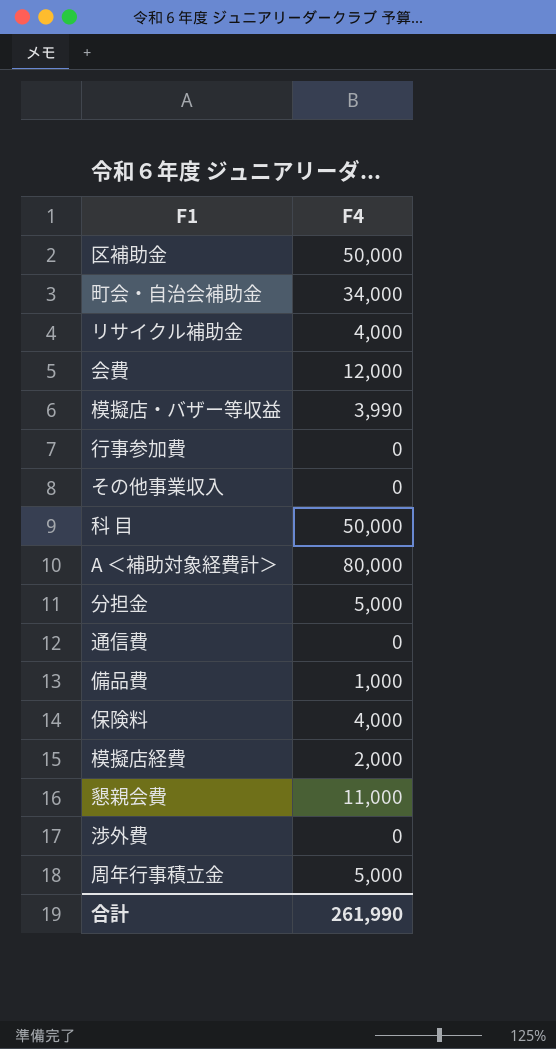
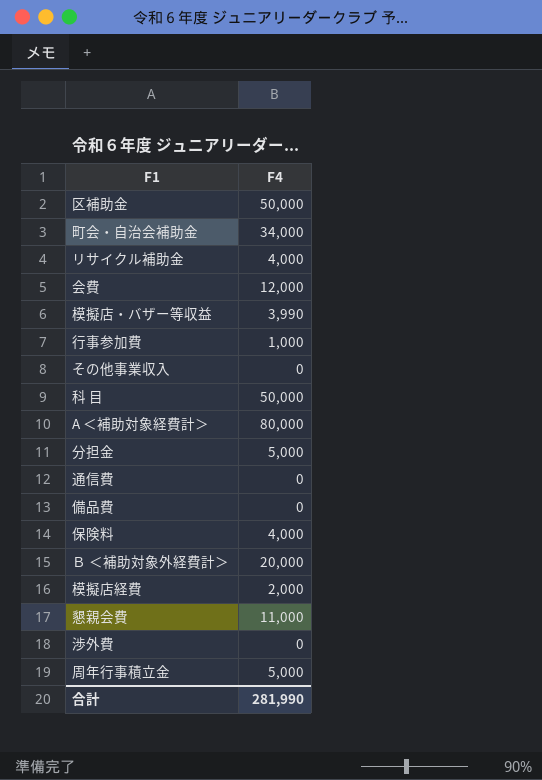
行事参加費 | F4: 0 -> 1,000
備品費 | F4: 1,000 -> 0
row Ｂ ＜補助対象外経費計＞: none -> 20,000
合計 | F4: 261,990 -> 281,990

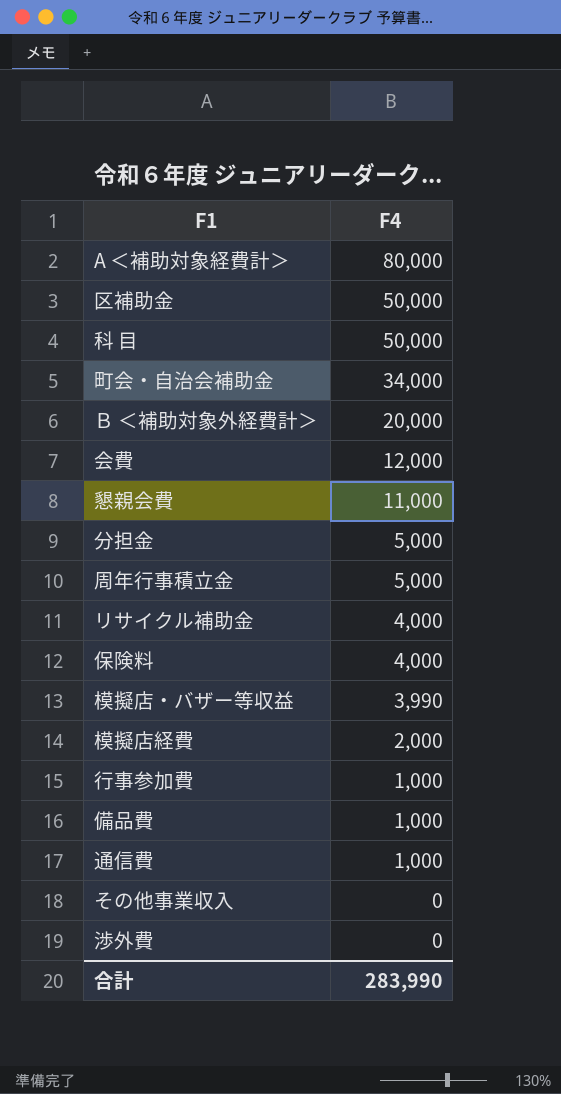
row order: none -> F4 descending
備品費 | F4: 0 -> 1,000
通信費 | F4: 0 -> 1,000
合計 | F4: 281,990 -> 283,990

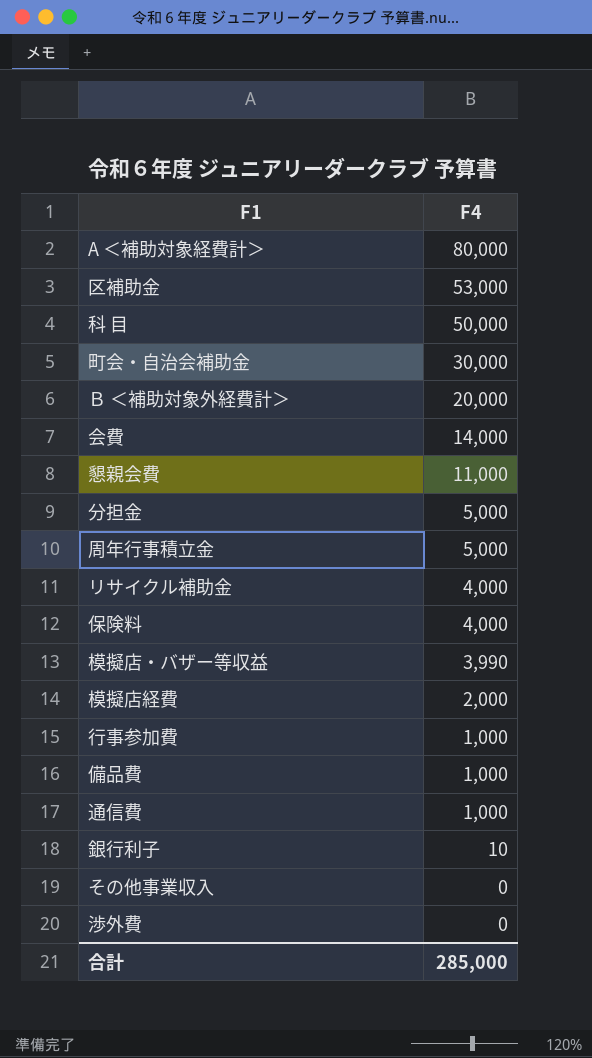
区補助金 | F4: 50,000 -> 53,000
町会・自治会補助金 | F4: 34,000 -> 30,000
会費 | F4: 12,000 -> 14,000
row 銀行利子: none -> 10
合計 | F4: 283,990 -> 285,000

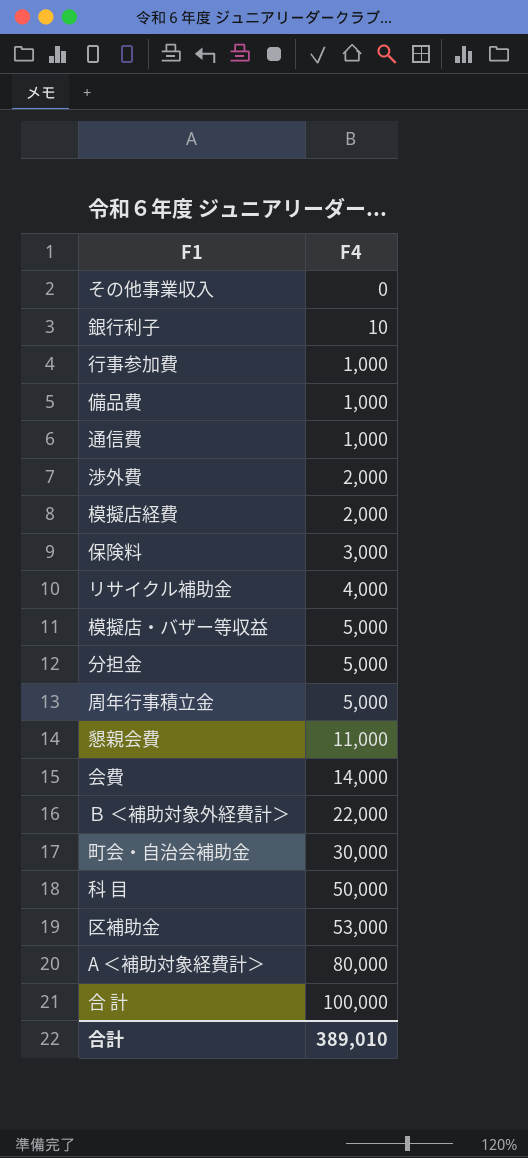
row order: F4 descending -> F4 ascending
渉外費 | F4: 0 -> 2,000
保険料 | F4: 4,000 -> 3,000
模擬店・バザー等収益 | F4: 3,990 -> 5,000
Ｂ ＜補助対象外経費計＞ | F4: 20,000 -> 22,000
row 合 計: none -> 100,000
合計 | F4: 285,000 -> 389,010

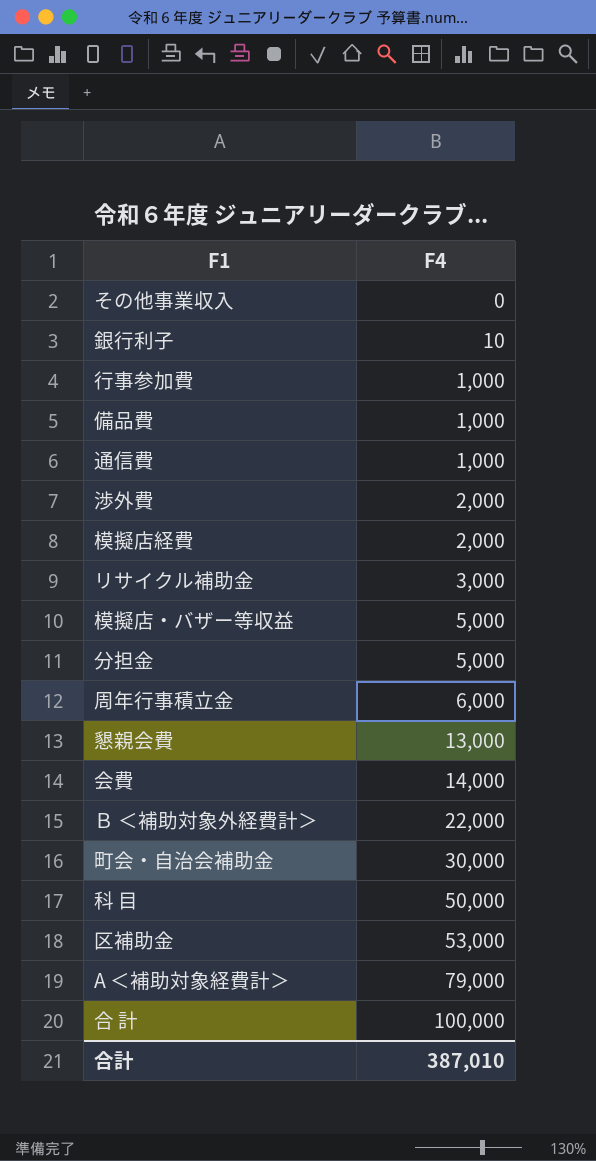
row 保険料: 3,000 -> none
リサイクル補助金 | F4: 4,000 -> 3,000
周年行事積立金 | F4: 5,000 -> 6,000
懇親会費 | F4: 11,000 -> 13,000
A ＜補助対象経費計＞ | F4: 80,000 -> 79,000
合計 | F4: 389,010 -> 387,010

